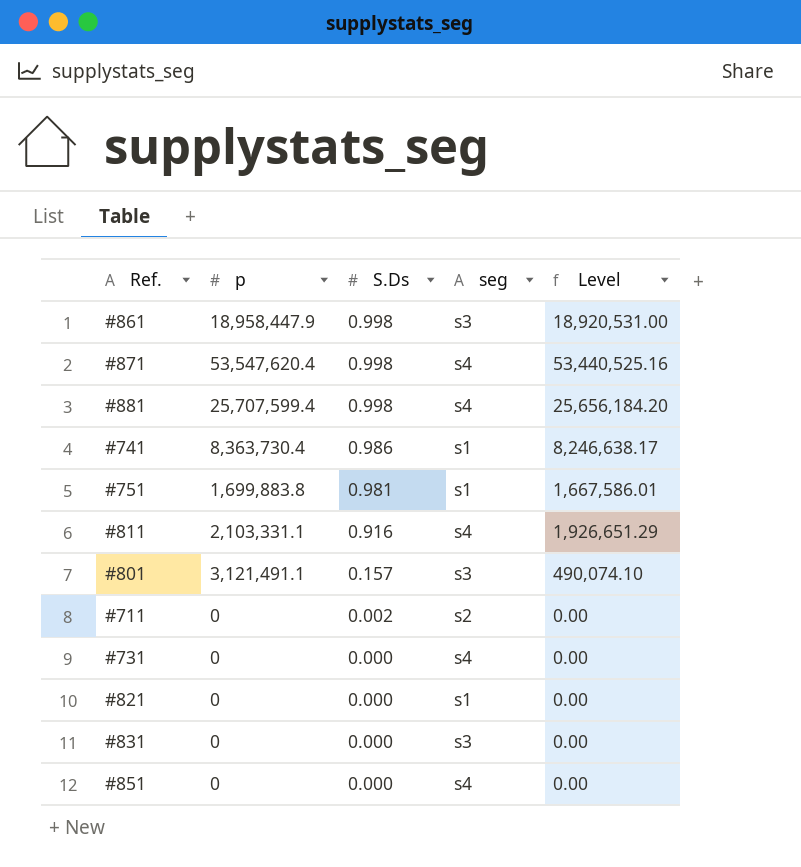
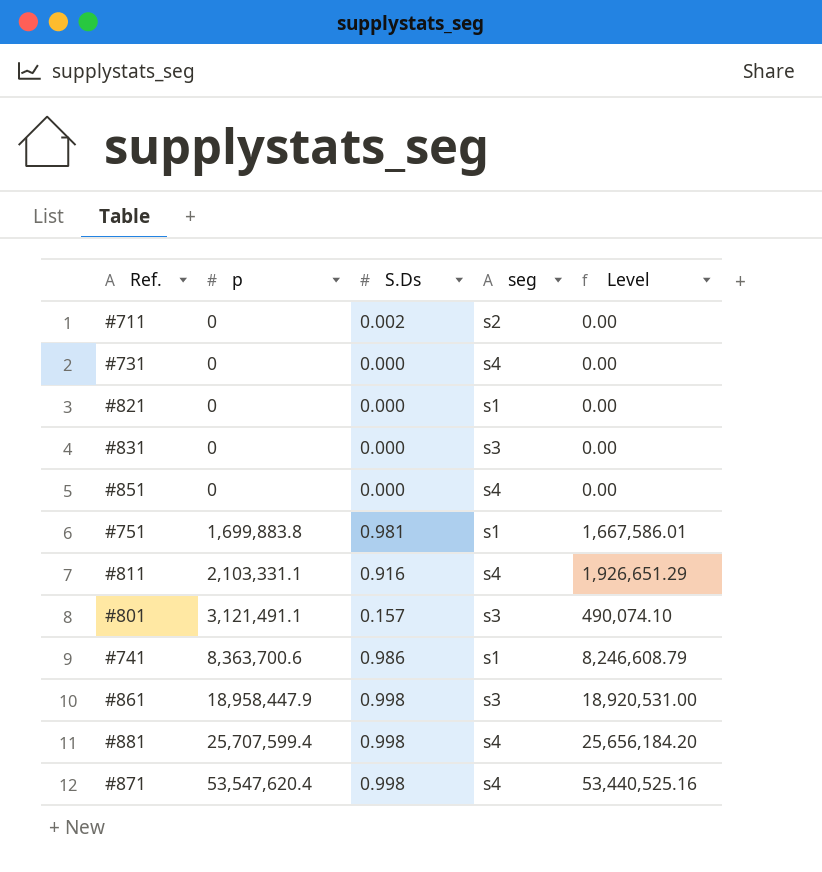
row order: S.Ds descending -> p ascending
#741 | p: 8,363,730.4 -> 8,363,700.6
#741 | Level: 8,246,638.17 -> 8,246,608.79

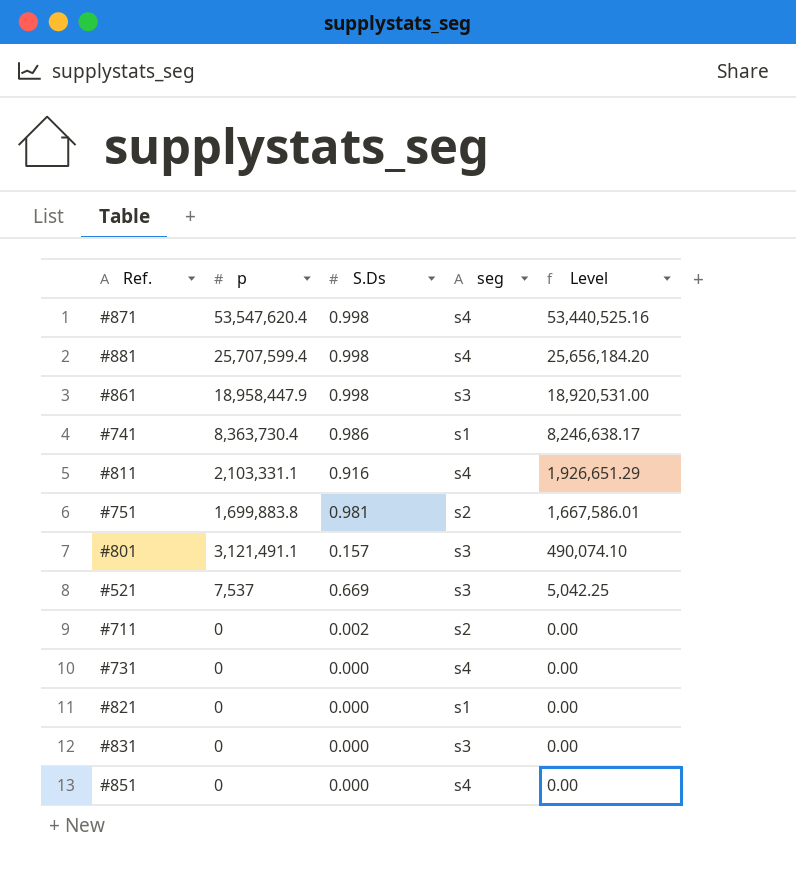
row order: p ascending -> Level descending
#741 | p: 8,363,700.6 -> 8,363,730.4
#741 | Level: 8,246,608.79 -> 8,246,638.17
#751 | seg: s1 -> s2
row #521: none -> 7,537 | 0.669 | s3 | 5,042.25

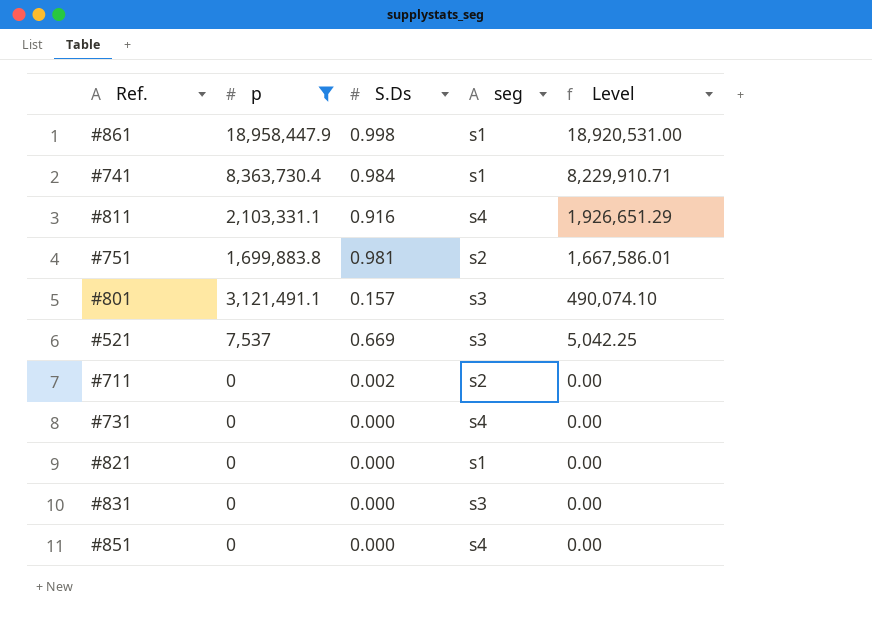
filter: none -> p <= 18,958,447.9
#861 | seg: s3 -> s1
#741 | S.Ds: 0.986 -> 0.984
#741 | Level: 8,246,638.17 -> 8,229,910.71

